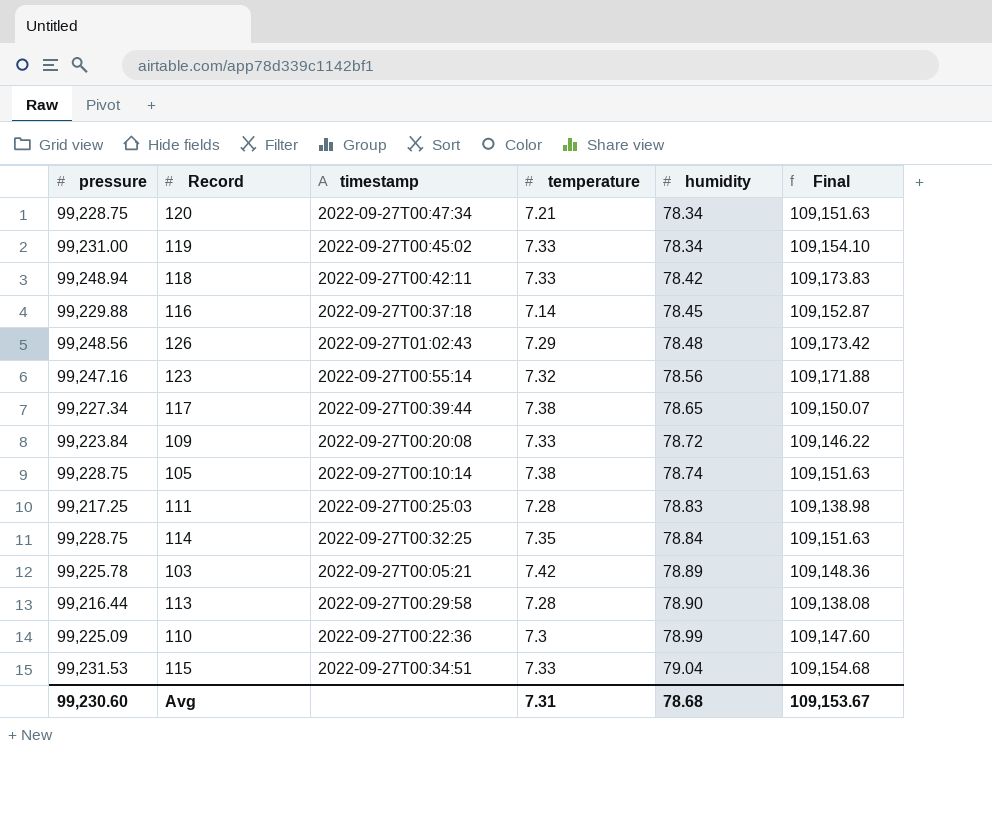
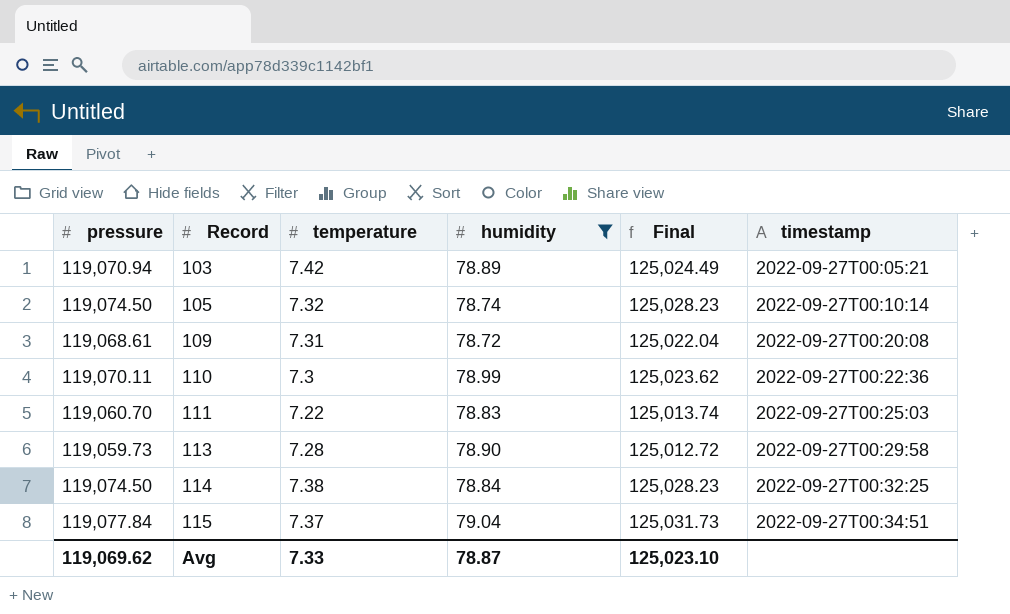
filter: none -> humidity >= 78.72
row order: humidity ascending -> Record ascending
column Final | formula: [pressure] * 1.1 -> [pressure] * 1.05
column timestamp | position: 3 -> 6
103 | pressure: 99,225.78 -> 119,070.94
105 | pressure: 99,228.75 -> 119,074.50
105 | temperature: 7.38 -> 7.32
109 | pressure: 99,223.84 -> 119,068.61
109 | temperature: 7.33 -> 7.31
110 | pressure: 99,225.09 -> 119,070.11
111 | pressure: 99,217.25 -> 119,060.70
111 | temperature: 7.28 -> 7.22
113 | pressure: 99,216.44 -> 119,059.73
114 | pressure: 99,228.75 -> 119,074.50
114 | temperature: 7.35 -> 7.38
115 | pressure: 99,231.53 -> 119,077.84
115 | temperature: 7.33 -> 7.37
Avg | pressure: 99,230.60 -> 119,069.62
Avg | temperature: 7.31 -> 7.33
Avg | humidity: 78.68 -> 78.87
Avg | Final: 109,153.67 -> 125,023.10

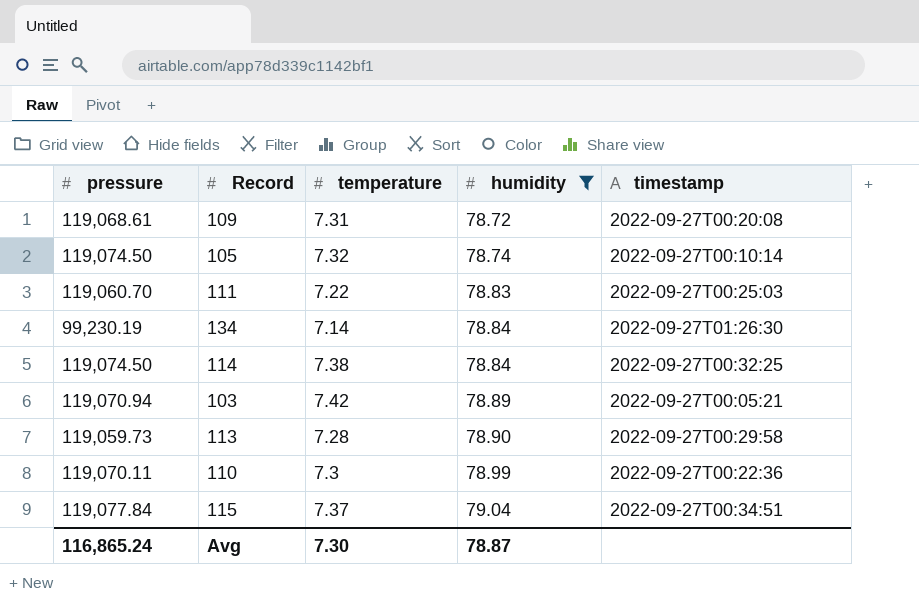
row order: Record ascending -> humidity ascending
column Final | formula: [pressure] * 1.05 -> none
row 134: none -> 99,230.19 | 7.14 | 78.84 | 2022-09-27T01:26:30
Avg | pressure: 119,069.62 -> 116,865.24
Avg | temperature: 7.33 -> 7.30

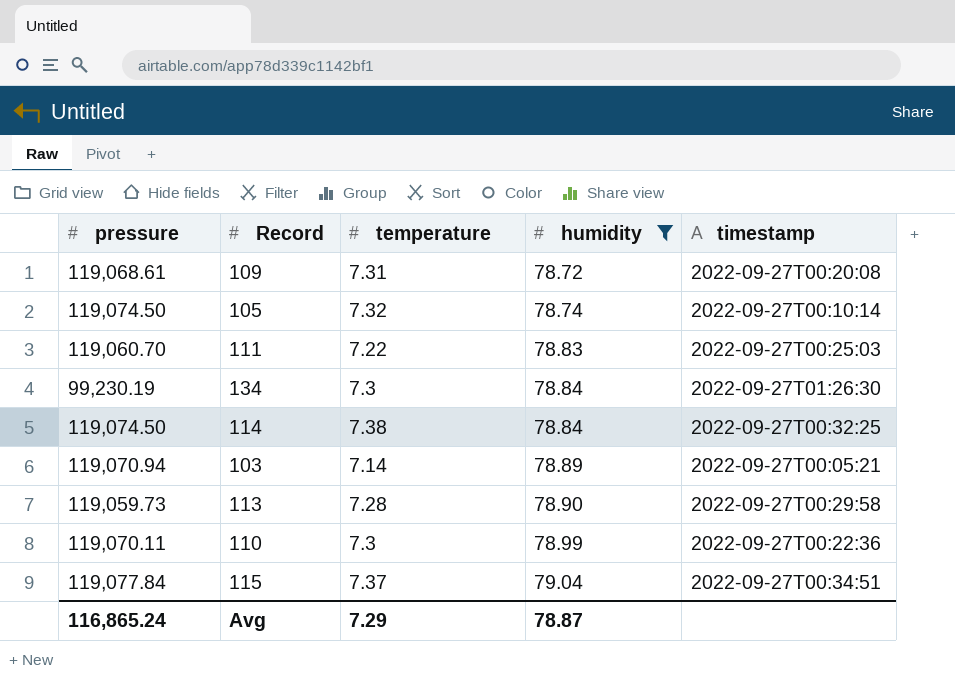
134 | temperature: 7.14 -> 7.3
103 | temperature: 7.42 -> 7.14
Avg | temperature: 7.30 -> 7.29

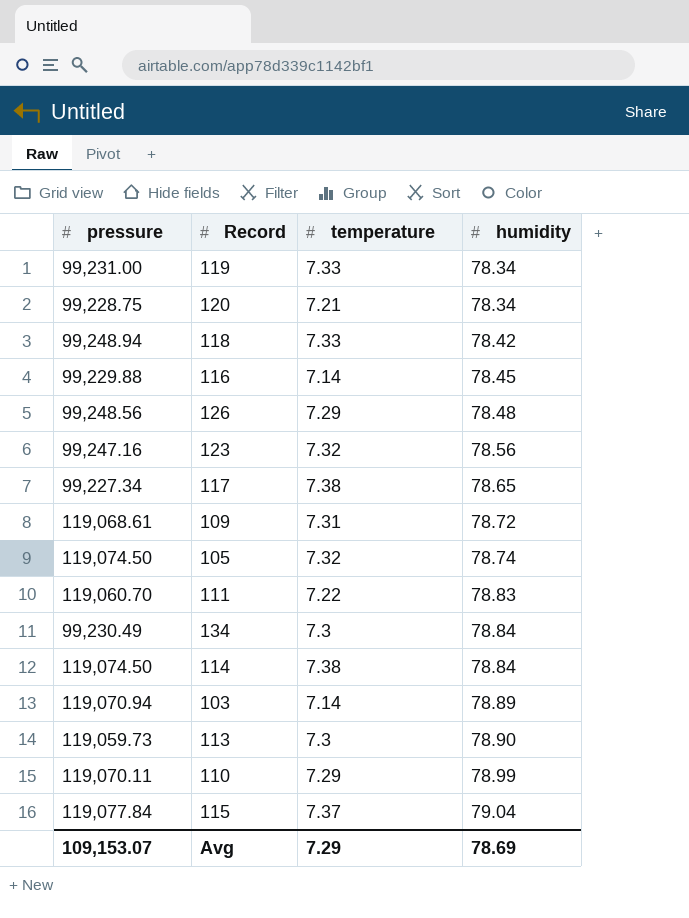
filter: humidity >= 78.72 -> none
column timestamp | position: 5 -> none
134 | pressure: 99,230.19 -> 99,230.49
113 | temperature: 7.28 -> 7.3
110 | temperature: 7.3 -> 7.29
Avg | pressure: 116,865.24 -> 109,153.07
Avg | humidity: 78.87 -> 78.69

